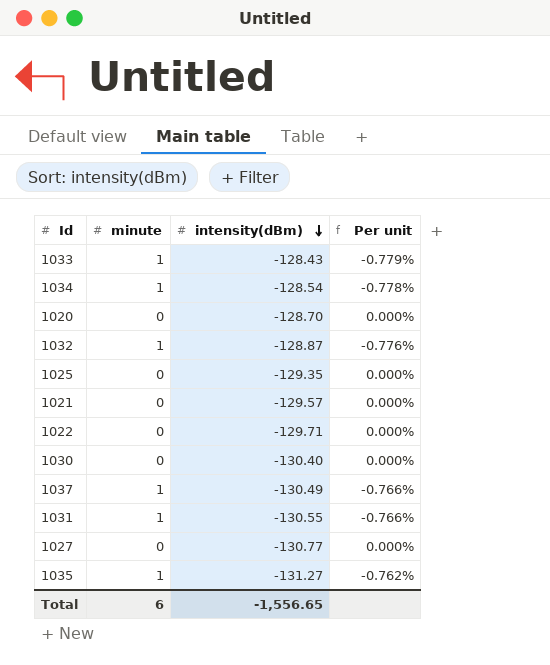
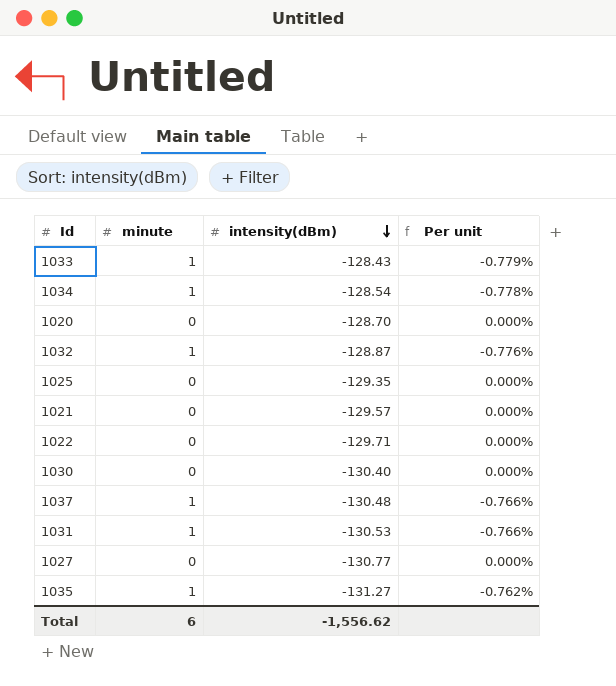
1037 | intensity(dBm): -130.49 -> -130.48
1031 | intensity(dBm): -130.55 -> -130.53
Total | intensity(dBm): -1,556.65 -> -1,556.62

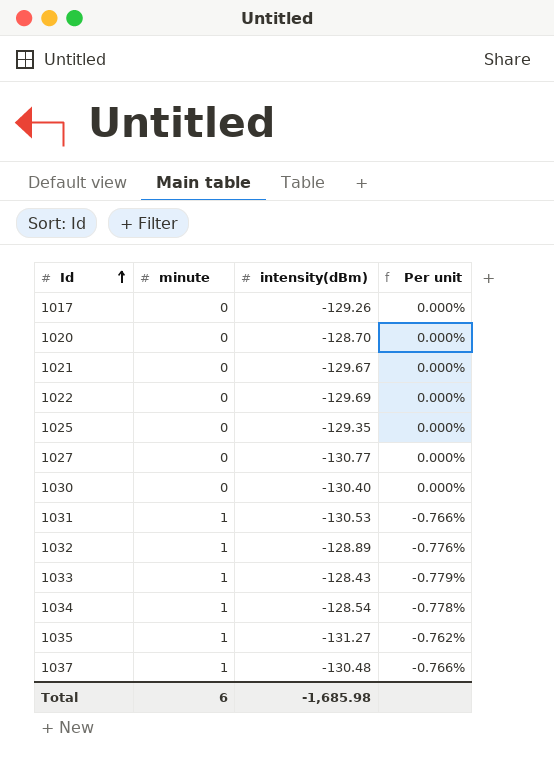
row order: intensity(dBm) descending -> Id ascending
row 1017: none -> 0 | -129.26 | 0.000%
1021 | intensity(dBm): -129.57 -> -129.67
1022 | intensity(dBm): -129.71 -> -129.69
1032 | intensity(dBm): -128.87 -> -128.89
Total | intensity(dBm): -1,556.62 -> -1,685.98

